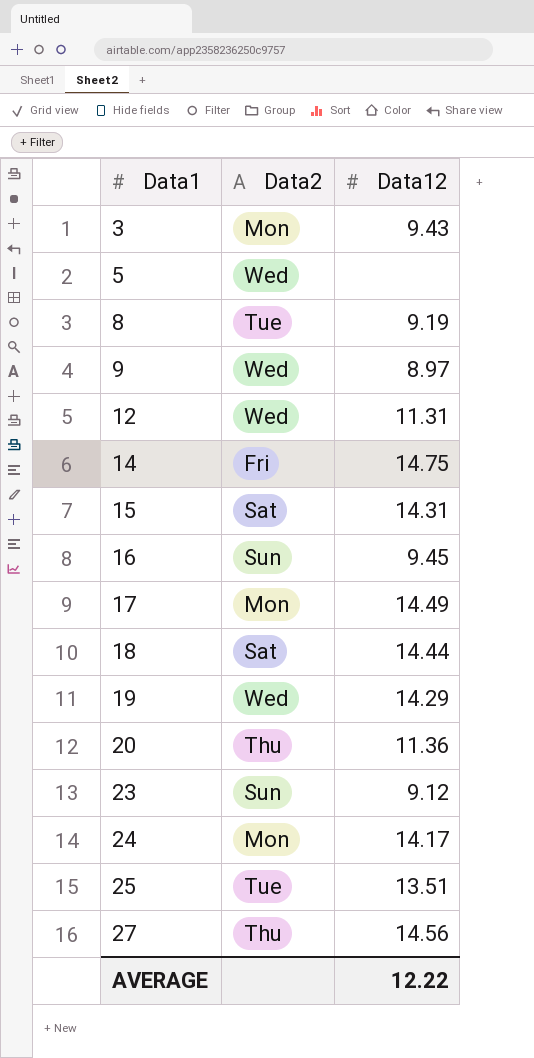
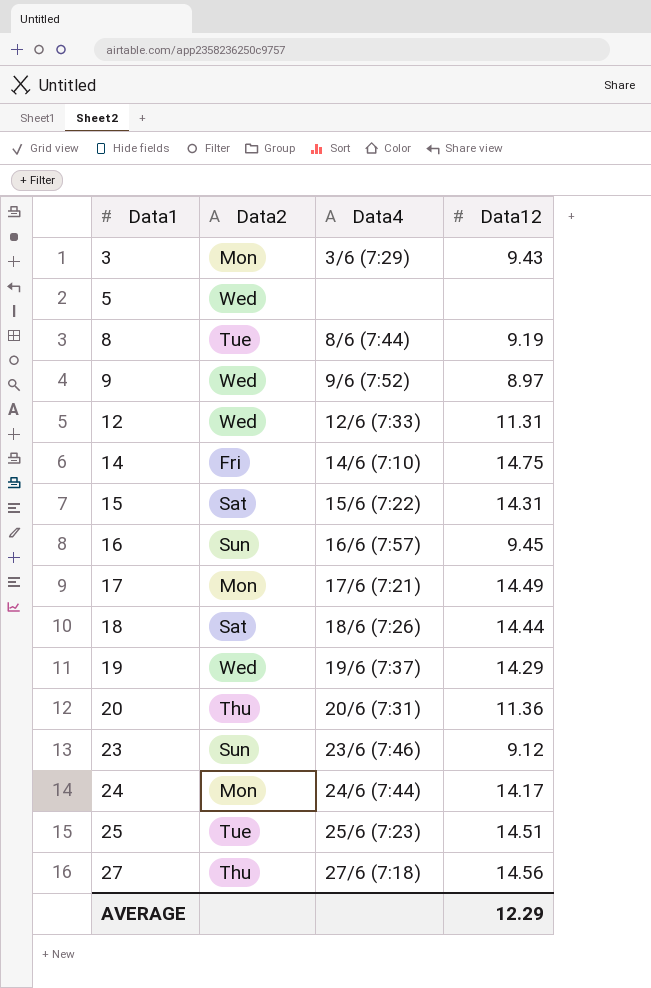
column Data4 | position: none -> 3
25 | Data12: 13.51 -> 14.51
AVERAGE | Data12: 12.22 -> 12.29

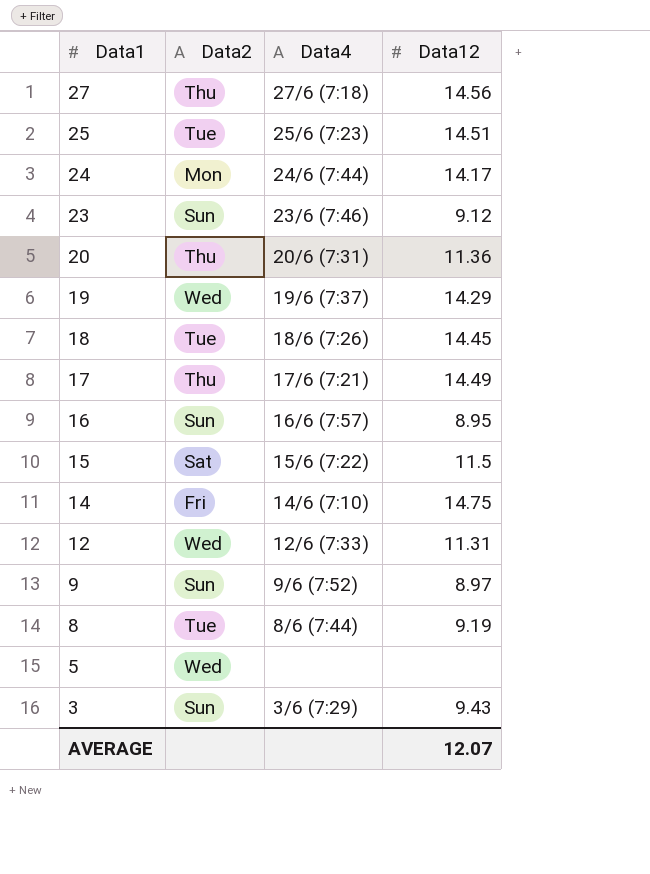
row order: Data1 ascending -> Data1 descending
18 | Data2: Sat -> Tue
18 | Data12: 14.44 -> 14.45
17 | Data2: Mon -> Thu
16 | Data12: 9.45 -> 8.95
15 | Data12: 14.31 -> 11.5
9 | Data2: Wed -> Sun
3 | Data2: Mon -> Sun
AVERAGE | Data12: 12.29 -> 12.07

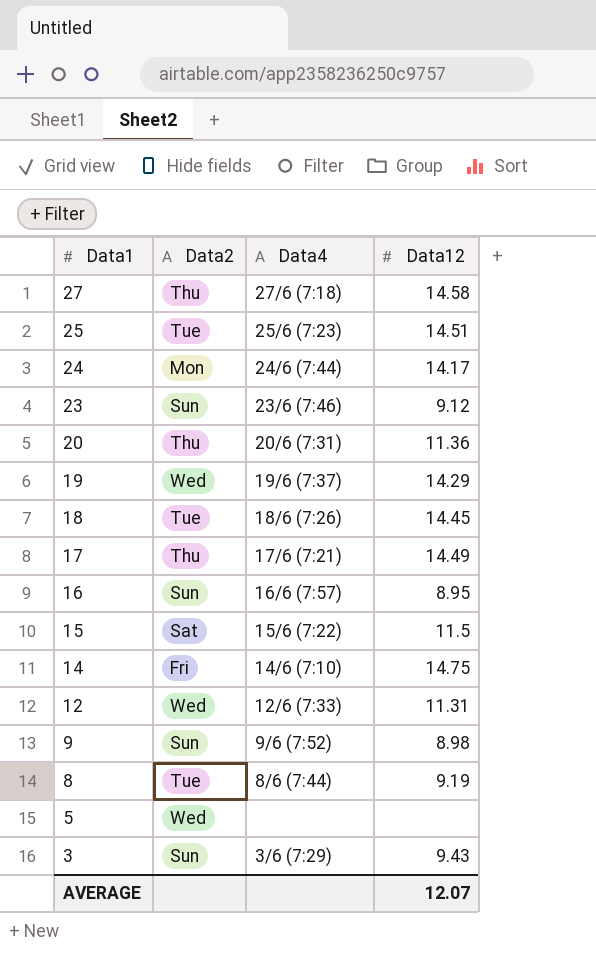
27 | Data12: 14.56 -> 14.58
9 | Data12: 8.97 -> 8.98

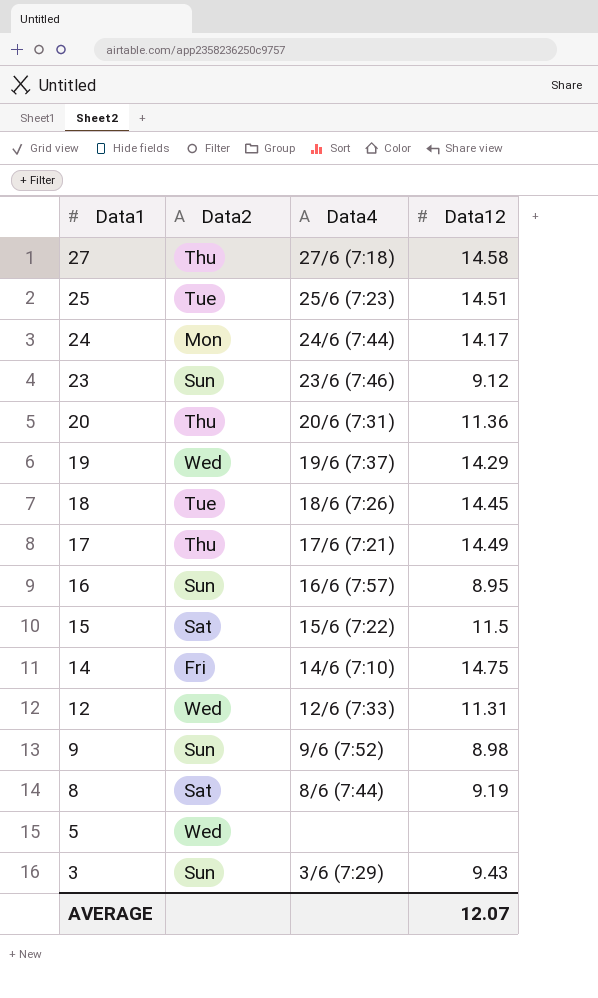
8 | Data2: Tue -> Sat

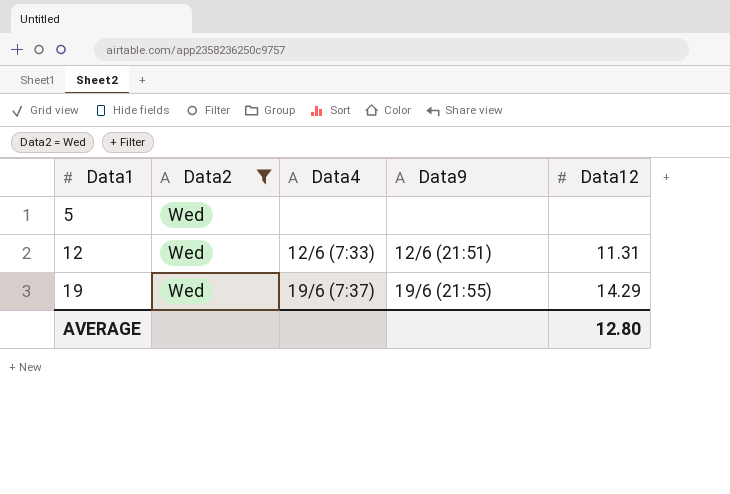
filter: none -> Data2 = Wed
row order: Data1 descending -> Data1 ascending
column Data9 | position: none -> 4
AVERAGE | Data12: 12.07 -> 12.80

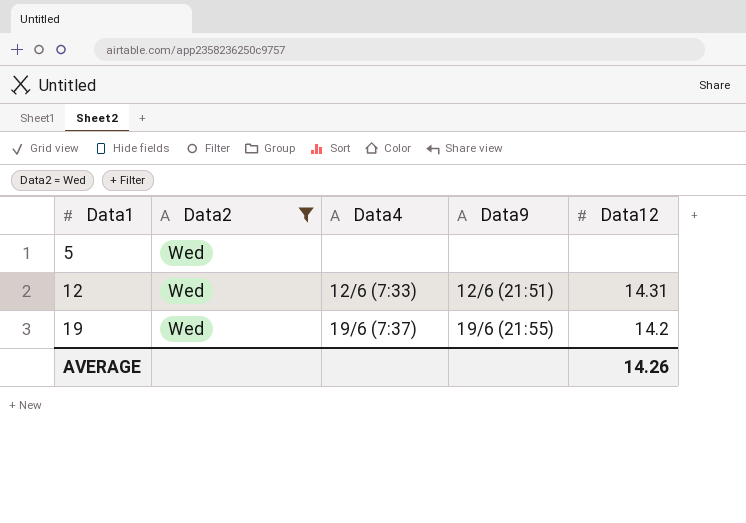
12 | Data12: 11.31 -> 14.31
19 | Data12: 14.29 -> 14.2
AVERAGE | Data12: 12.80 -> 14.26

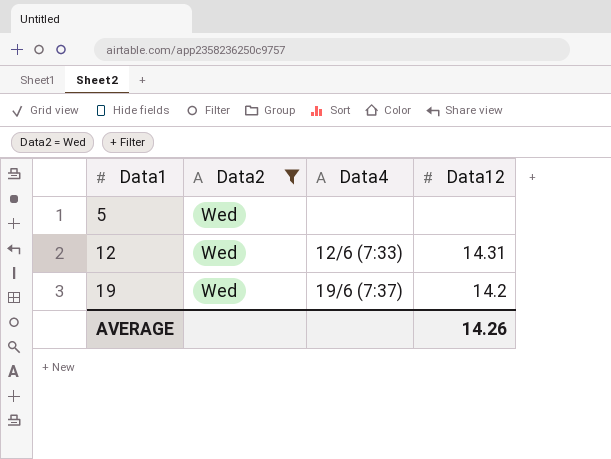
column Data9 | position: 4 -> none

